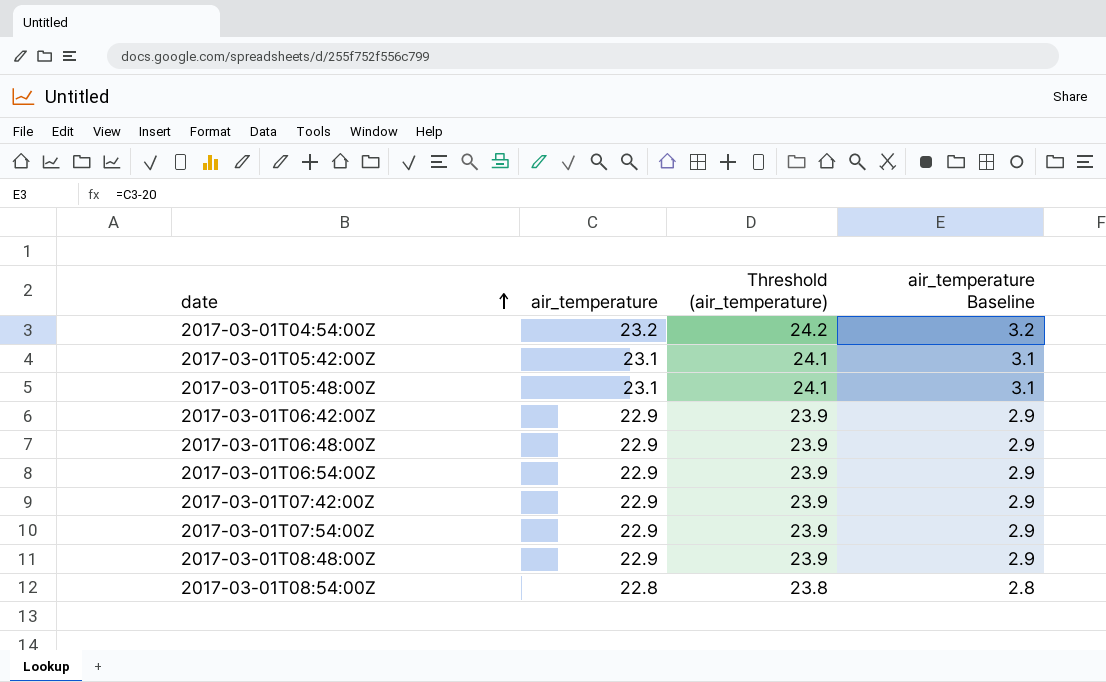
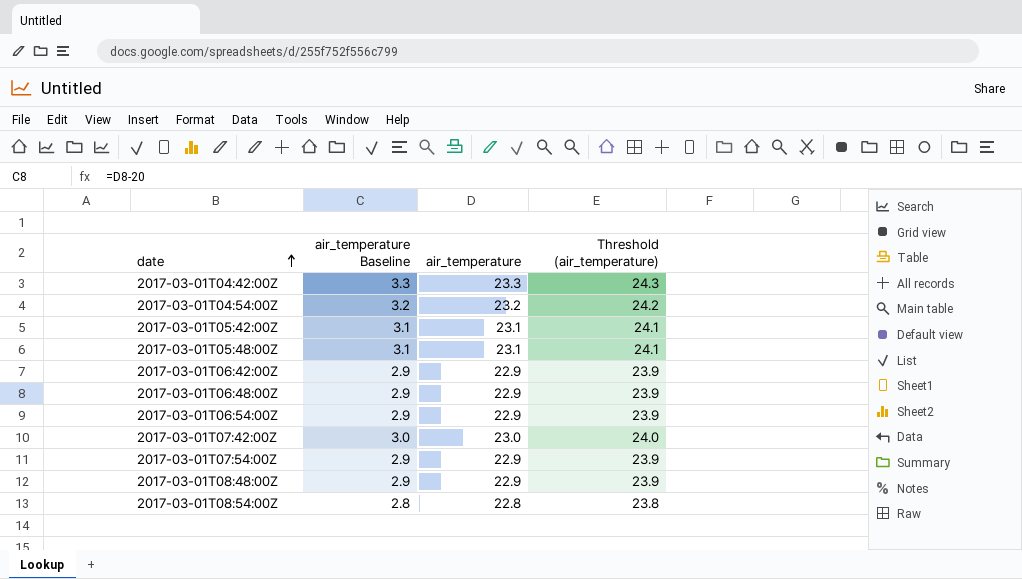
column air_temperature Baseline | position: 4 -> 2
row 2017-03-01T04:42:00Z: none -> 3.3 | 23.3 | 24.3
2017-03-01T07:42:00Z | air_temperature Baseline: 2.9 -> 3.0
2017-03-01T07:42:00Z | air_temperature: 22.9 -> 23.0
2017-03-01T07:42:00Z | Threshold (air_temperature): 23.9 -> 24.0

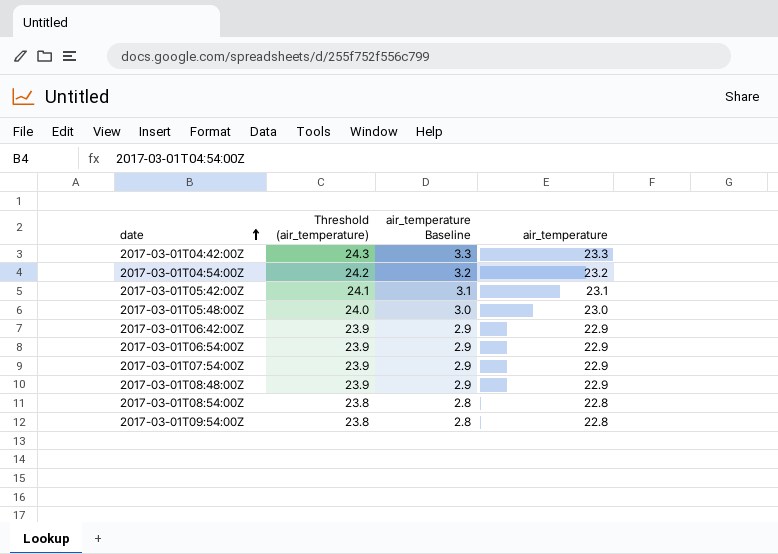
column Threshold (air_temperature) | position: 4 -> 2
row 2017-03-01T06:48:00Z: 2.9 | 22.9 | 23.9 -> none
row 2017-03-01T07:42:00Z: 3.0 | 23.0 | 24.0 -> none
2017-03-01T05:48:00Z | Threshold (air_temperature): 24.1 -> 24.0
2017-03-01T05:48:00Z | air_temperature Baseline: 3.1 -> 3.0
2017-03-01T05:48:00Z | air_temperature: 23.1 -> 23.0
row 2017-03-01T09:54:00Z: none -> 23.8 | 2.8 | 22.8

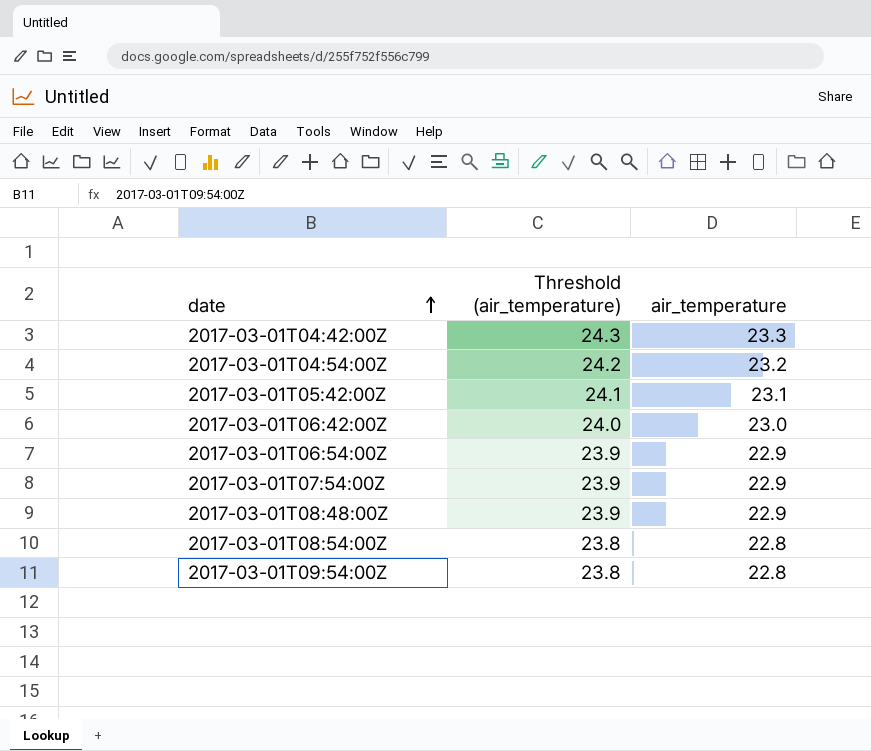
column air_temperature Baseline | formula: [air_temperature] - 20 -> none
row 2017-03-01T05:48:00Z: 24.0 | 3.0 | 23.0 -> none
2017-03-01T06:42:00Z | Threshold (air_temperature): 23.9 -> 24.0
2017-03-01T06:42:00Z | air_temperature: 22.9 -> 23.0

